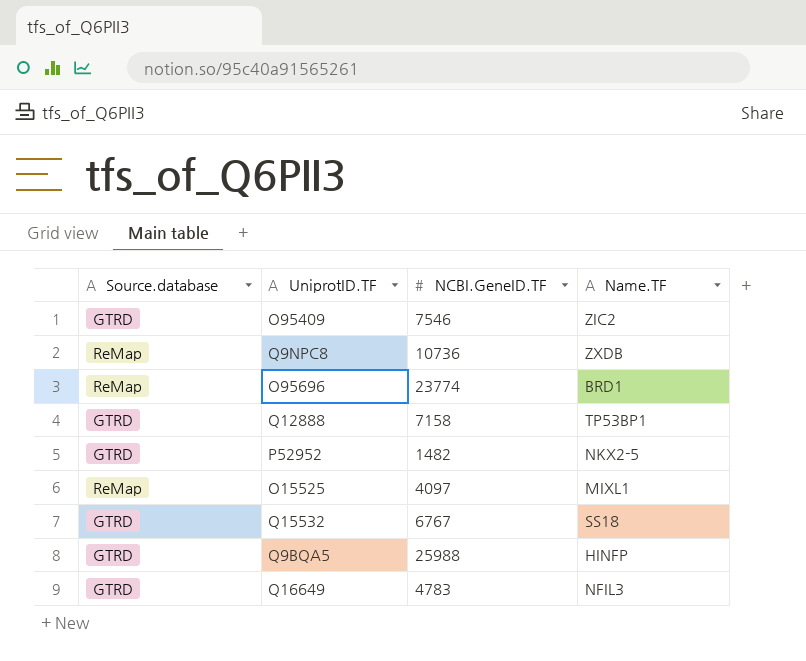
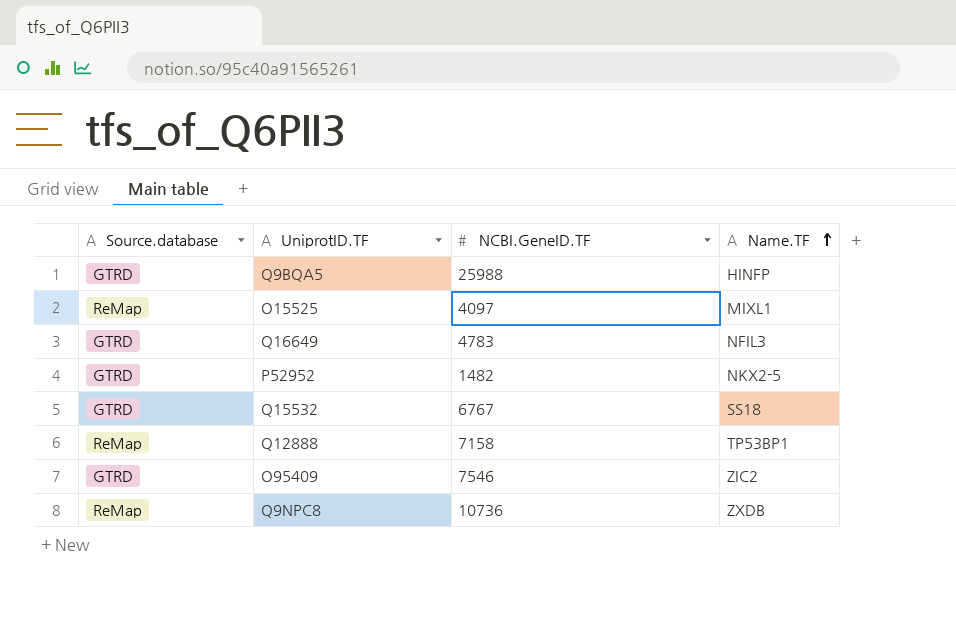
row order: none -> Name.TF ascending
row O95696: ReMap | 23774 | BRD1 -> none
Q12888 | Source.database: GTRD -> ReMap

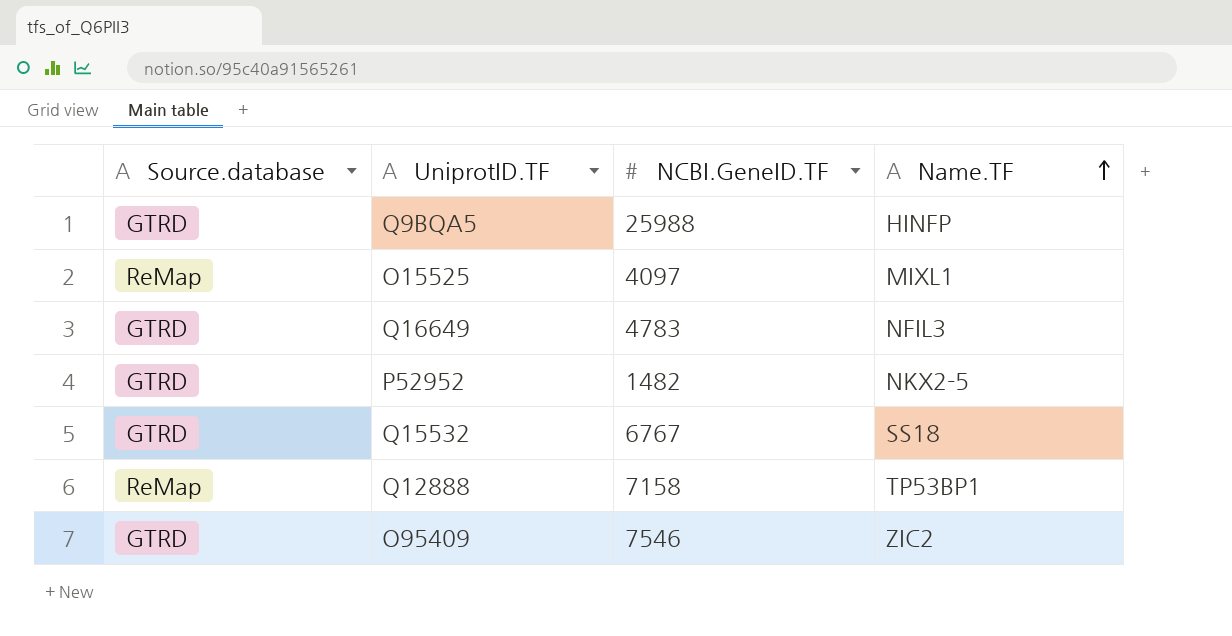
row Q9NPC8: ReMap | 10736 | ZXDB -> none

